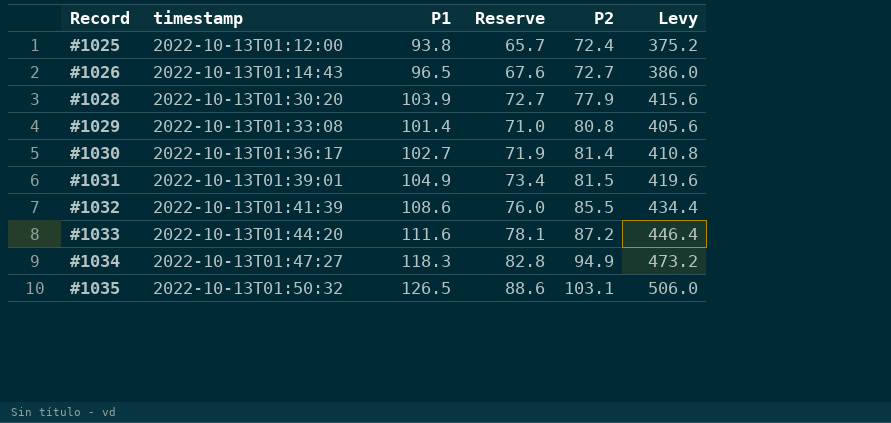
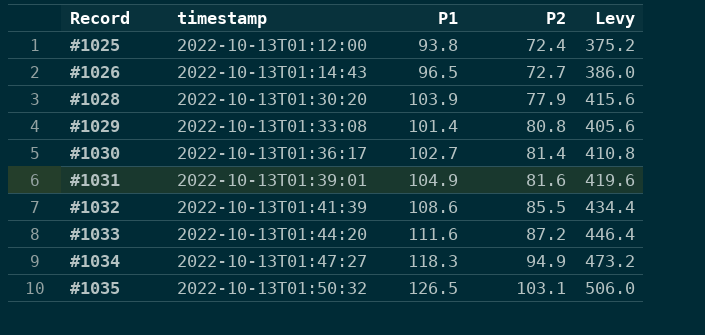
column Reserve | formula: [P1] * 0.7 -> none
#1031 | P2: 81.5 -> 81.6

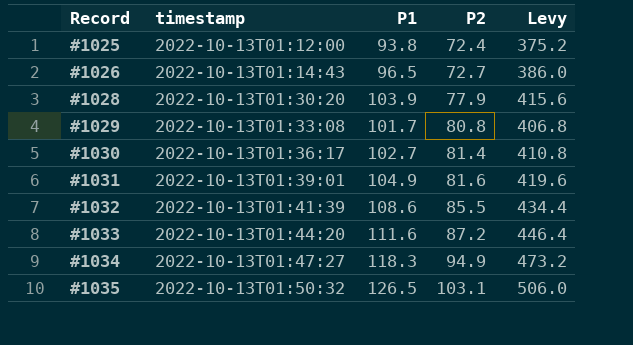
#1029 | P1: 101.4 -> 101.7
#1029 | Levy: 405.6 -> 406.8

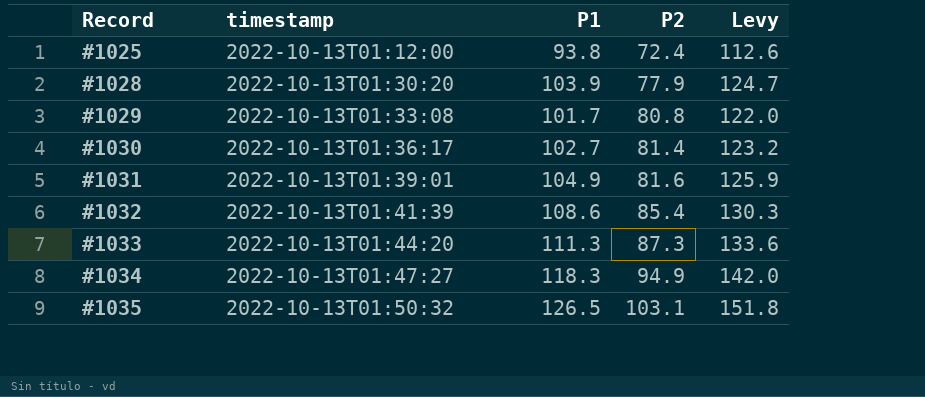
column Levy | formula: [P1] * 4 -> [P1] * 1.2
row #1026: 2022-10-13T01:14:43 | 96.5 | 72.7 | 386.0 -> none
#1032 | P2: 85.5 -> 85.4
#1033 | P1: 111.6 -> 111.3
#1033 | P2: 87.2 -> 87.3

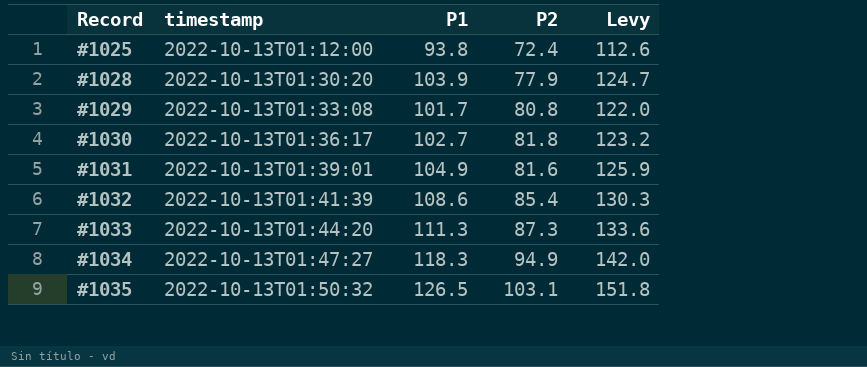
#1030 | P2: 81.4 -> 81.8

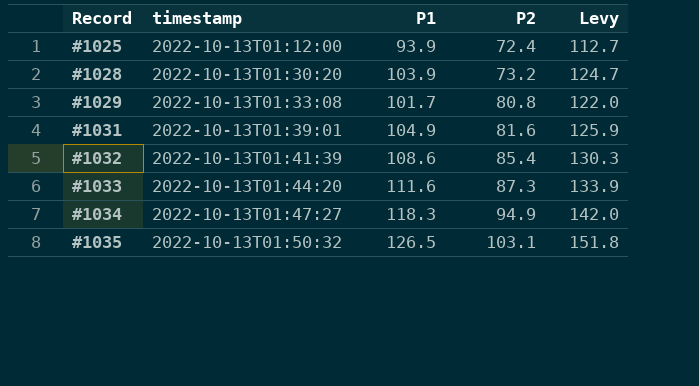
row #1030: 2022-10-13T01:36:17 | 102.7 | 81.8 | 123.2 -> none
#1025 | P1: 93.8 -> 93.9
#1025 | Levy: 112.6 -> 112.7
#1028 | P2: 77.9 -> 73.2
#1033 | P1: 111.3 -> 111.6
#1033 | Levy: 133.6 -> 133.9

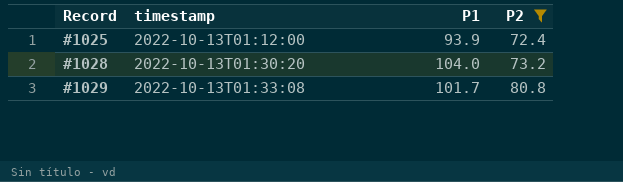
filter: none -> P2 <= 80.8
column Levy | formula: [P1] * 1.2 -> none
#1028 | P1: 103.9 -> 104.0

